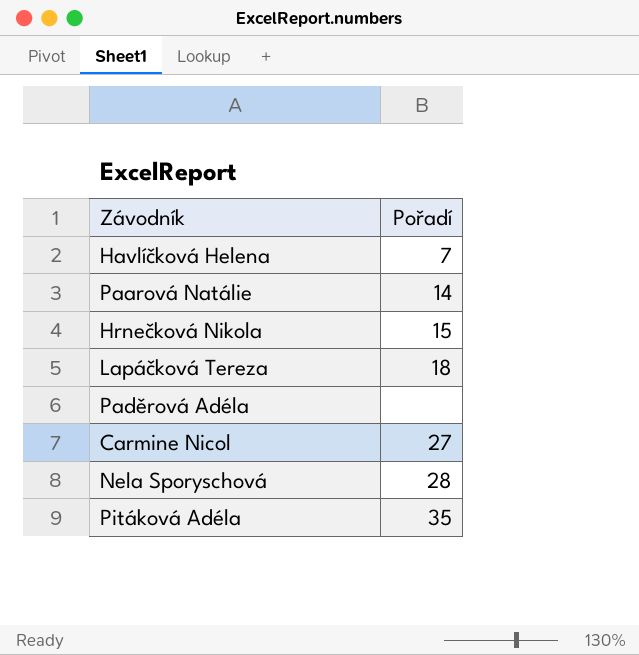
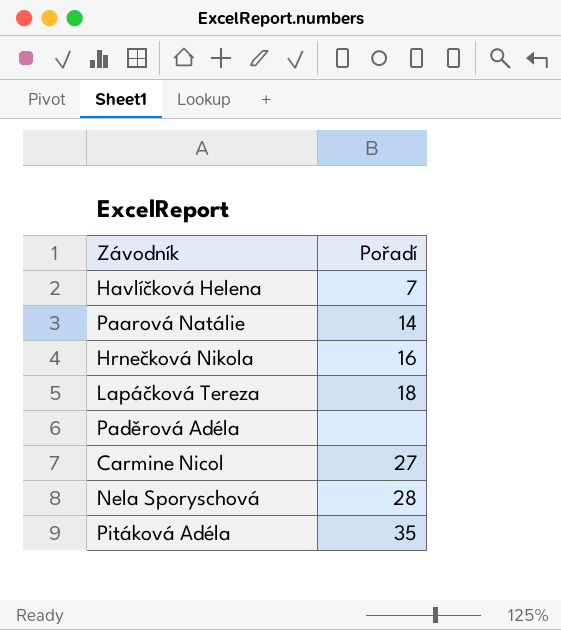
Hrnečková Nikola | Pořadí: 15 -> 16

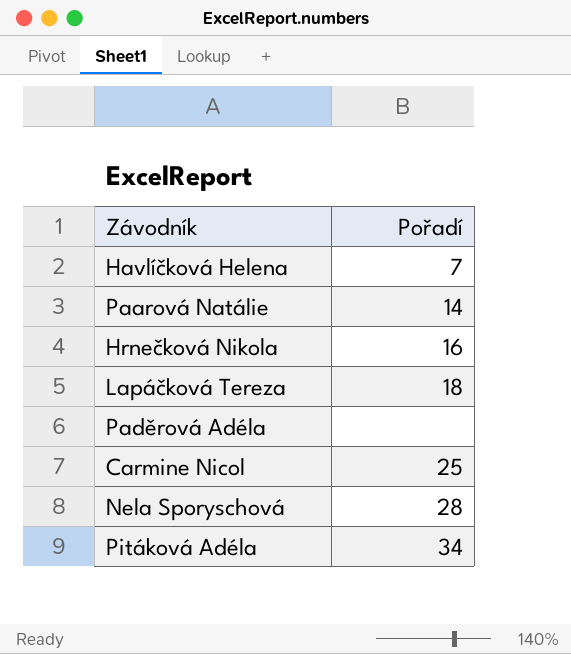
Carmine Nicol | Pořadí: 27 -> 25
Pitáková Adéla | Pořadí: 35 -> 34

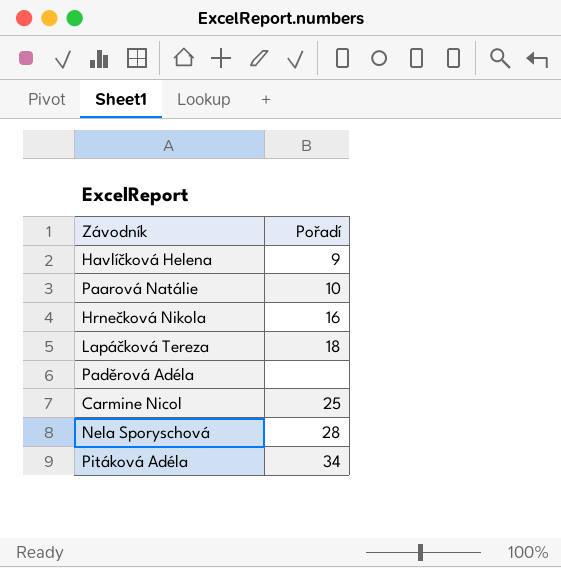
Havlíčková Helena | Pořadí: 7 -> 9
Paarová Natálie | Pořadí: 14 -> 10

